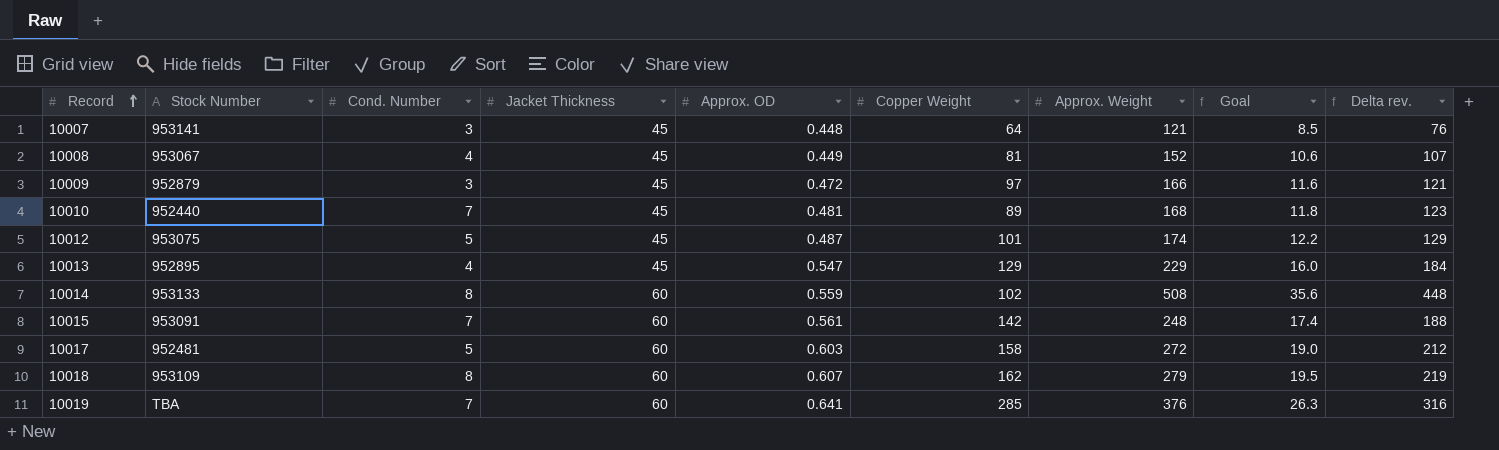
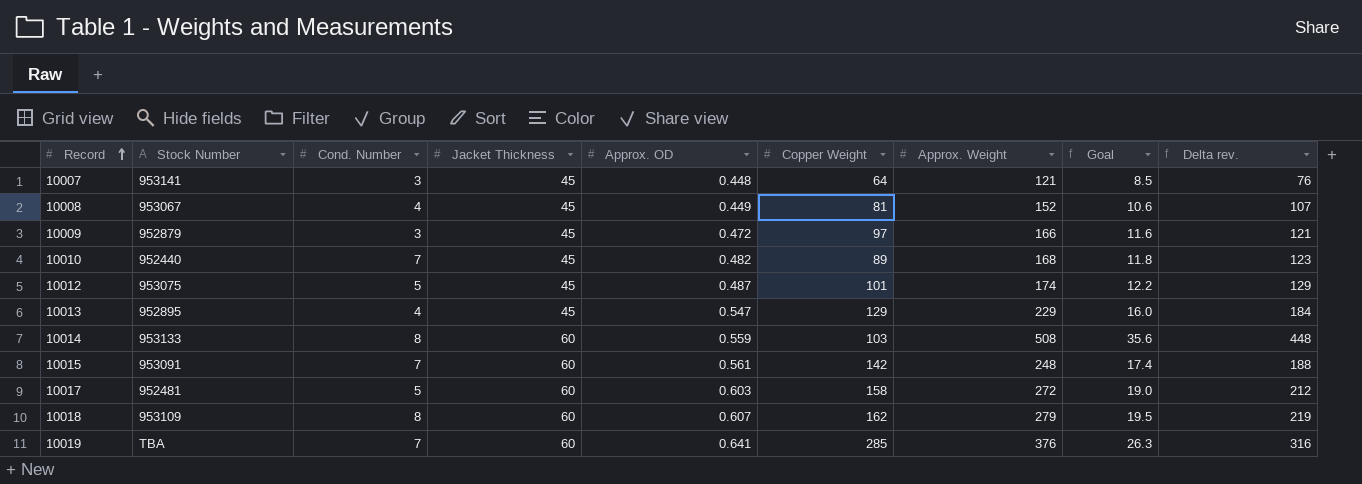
10010 | Approx. OD: 0.481 -> 0.482
10014 | Copper Weight: 102 -> 103

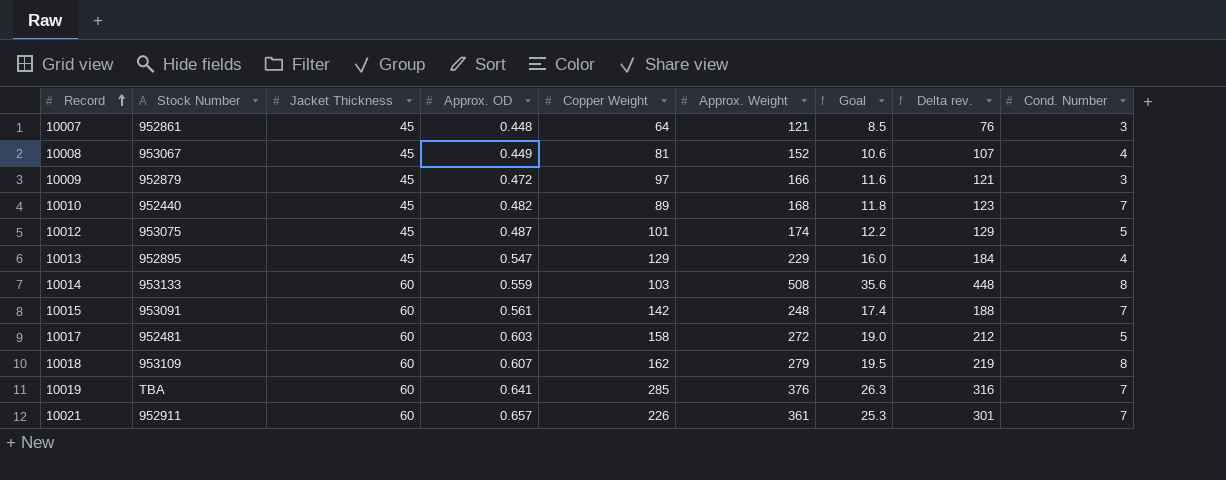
column Cond. Number | position: 3 -> 9
10007 | Stock Number: 953141 -> 952861
row 10021: none -> 952911 | 60 | 0.657 | 226 | 361 | 25.3 | 301 | 7

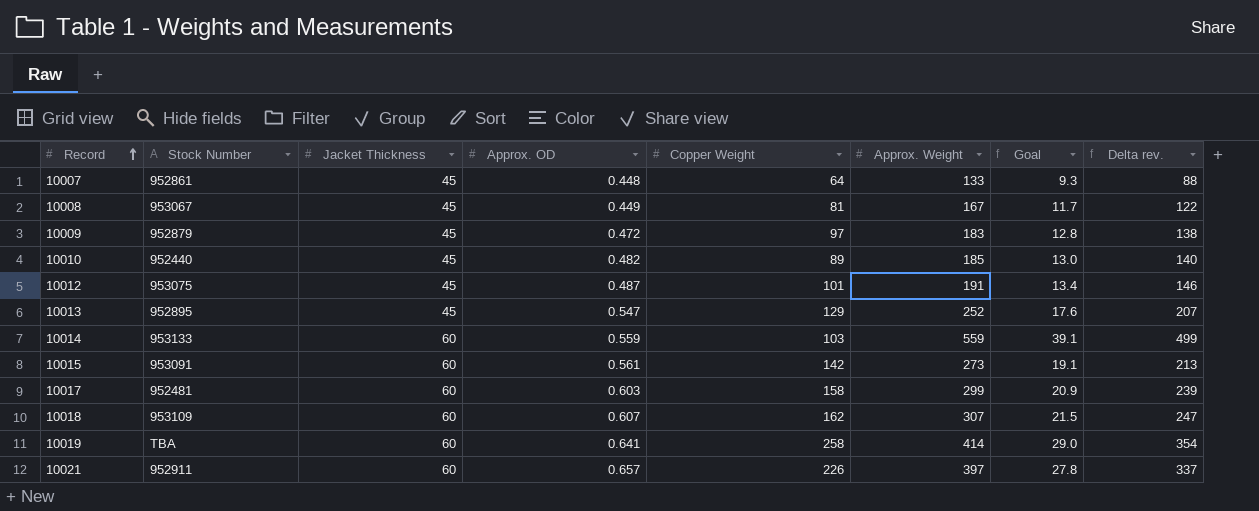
column Cond. Number | position: 9 -> none
10007 | Approx. Weight: 121 -> 133
10007 | Goal: 8.5 -> 9.3
10007 | Delta rev.: 76 -> 88
10008 | Approx. Weight: 152 -> 167
10008 | Goal: 10.6 -> 11.7
10008 | Delta rev.: 107 -> 122
10009 | Approx. Weight: 166 -> 183
10009 | Goal: 11.6 -> 12.8
10009 | Delta rev.: 121 -> 138
10010 | Approx. Weight: 168 -> 185
10010 | Goal: 11.8 -> 13.0
10010 | Delta rev.: 123 -> 140
10012 | Approx. Weight: 174 -> 191
10012 | Goal: 12.2 -> 13.4
10012 | Delta rev.: 129 -> 146
10013 | Approx. Weight: 229 -> 252
10013 | Goal: 16.0 -> 17.6
10013 | Delta rev.: 184 -> 207
10014 | Approx. Weight: 508 -> 559
10014 | Goal: 35.6 -> 39.1
10014 | Delta rev.: 448 -> 499
10015 | Approx. Weight: 248 -> 273
10015 | Goal: 17.4 -> 19.1
10015 | Delta rev.: 188 -> 213
10017 | Approx. Weight: 272 -> 299
10017 | Goal: 19.0 -> 20.9
10017 | Delta rev.: 212 -> 239
10018 | Approx. Weight: 279 -> 307
10018 | Goal: 19.5 -> 21.5
10018 | Delta rev.: 219 -> 247
10019 | Copper Weight: 285 -> 258
10019 | Approx. Weight: 376 -> 414
10019 | Goal: 26.3 -> 29.0
10019 | Delta rev.: 316 -> 354
10021 | Approx. Weight: 361 -> 397
10021 | Goal: 25.3 -> 27.8
10021 | Delta rev.: 301 -> 337

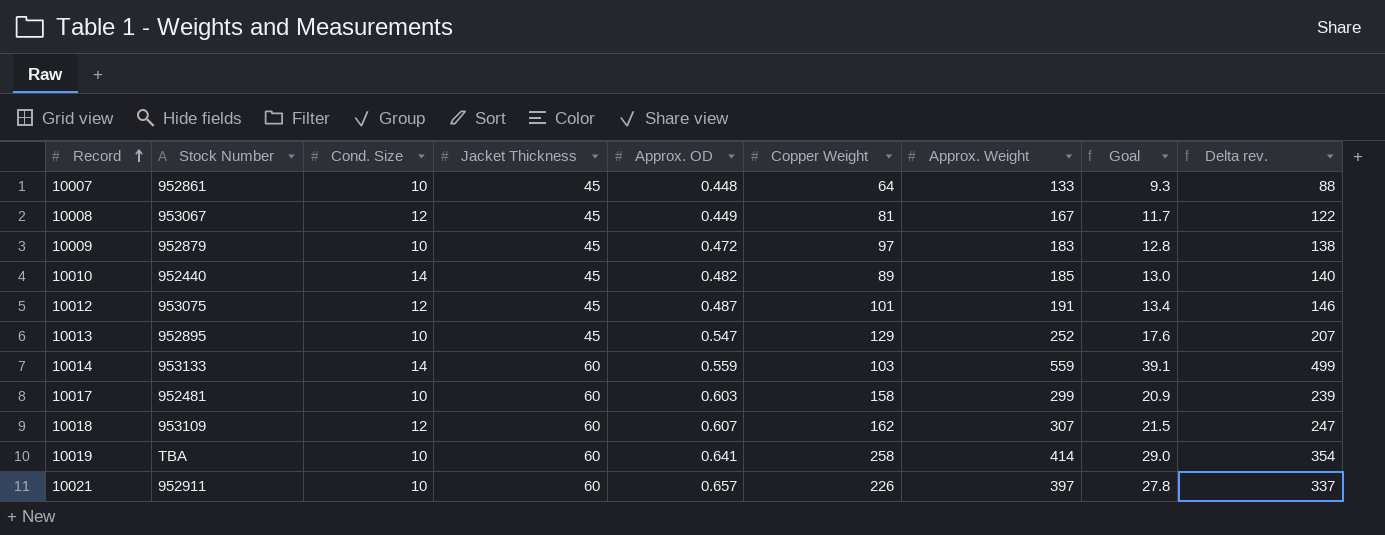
column Cond. Size | position: none -> 3
row 10015: 953091 | 60 | 0.561 | 142 | 273 | 19.1 | 213 -> none

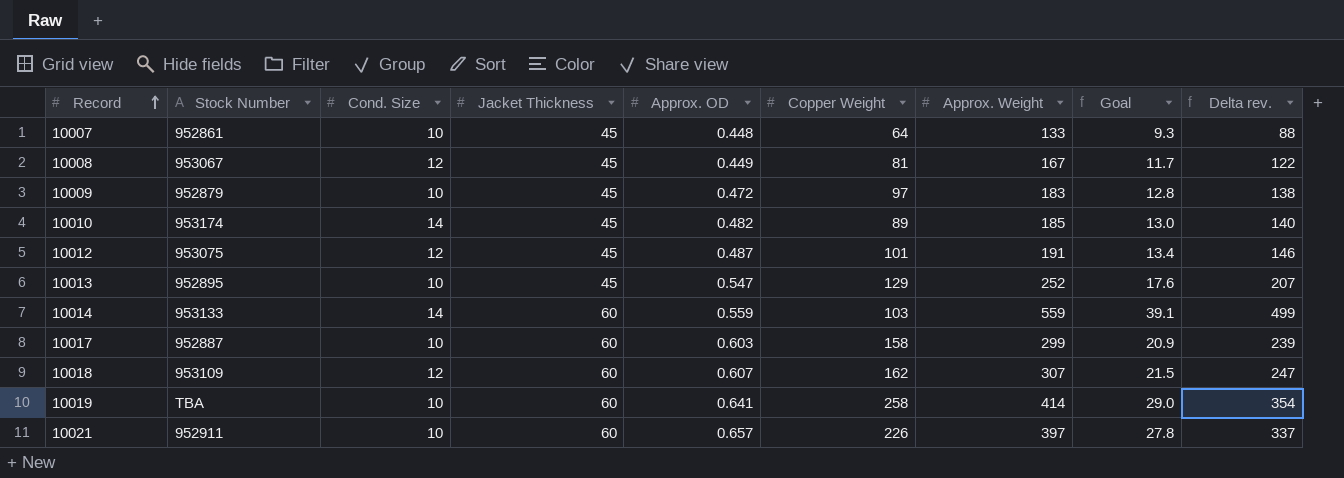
10010 | Stock Number: 952440 -> 953174
10017 | Stock Number: 952481 -> 952887

